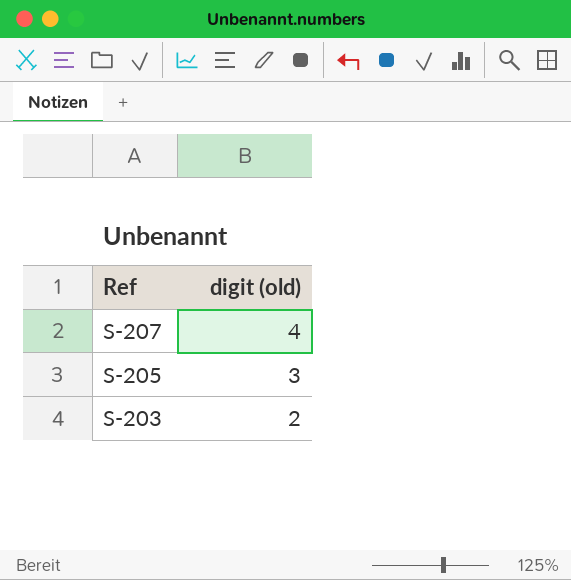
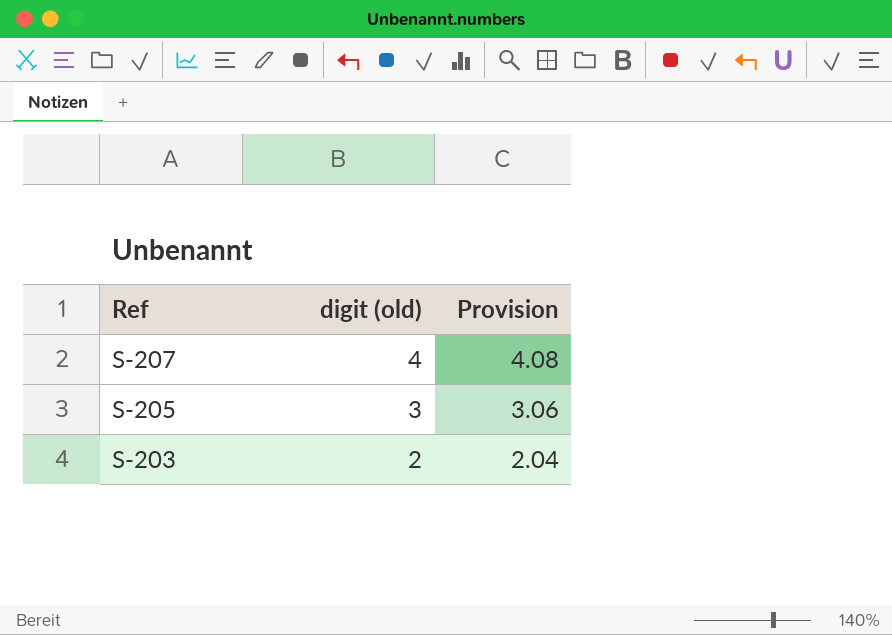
column Provision | formula: none -> [digit (old)] * 1.02

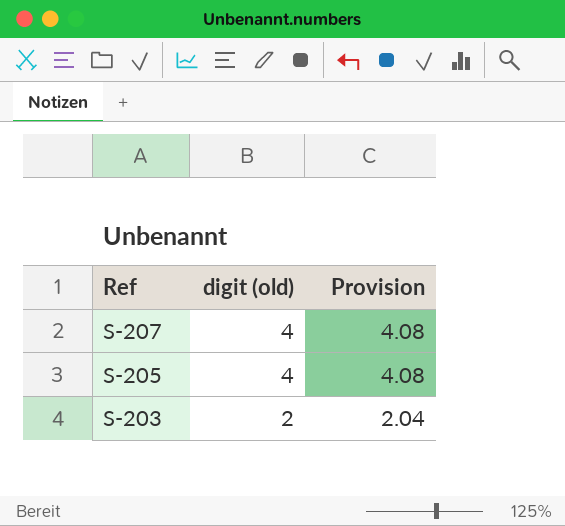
S-205 | digit (old): 3 -> 4
S-205 | Provision: 3.06 -> 4.08

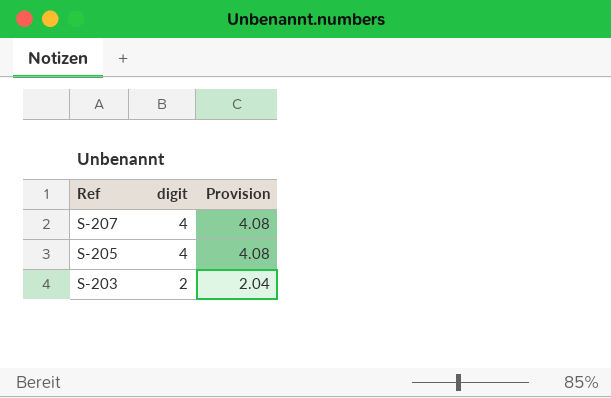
column name: digit (old) -> digit

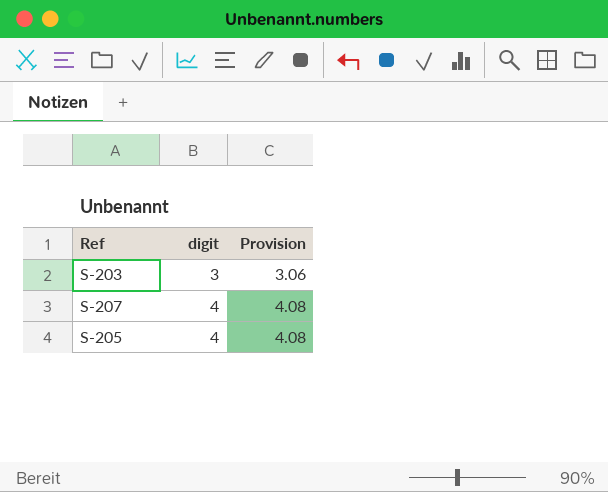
row order: Ref descending -> digit ascending
S-203 | digit: 2 -> 3
S-203 | Provision: 2.04 -> 3.06

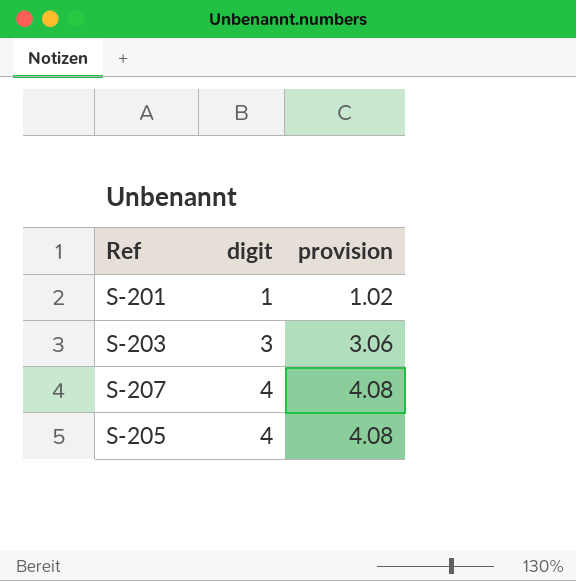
column name: Provision -> provision
row S-201: none -> 1 | 1.02

